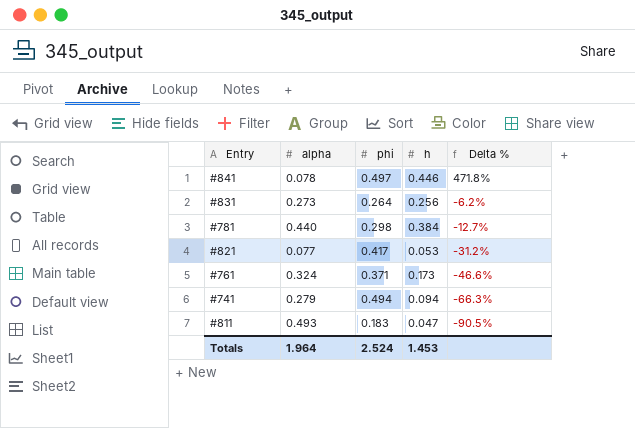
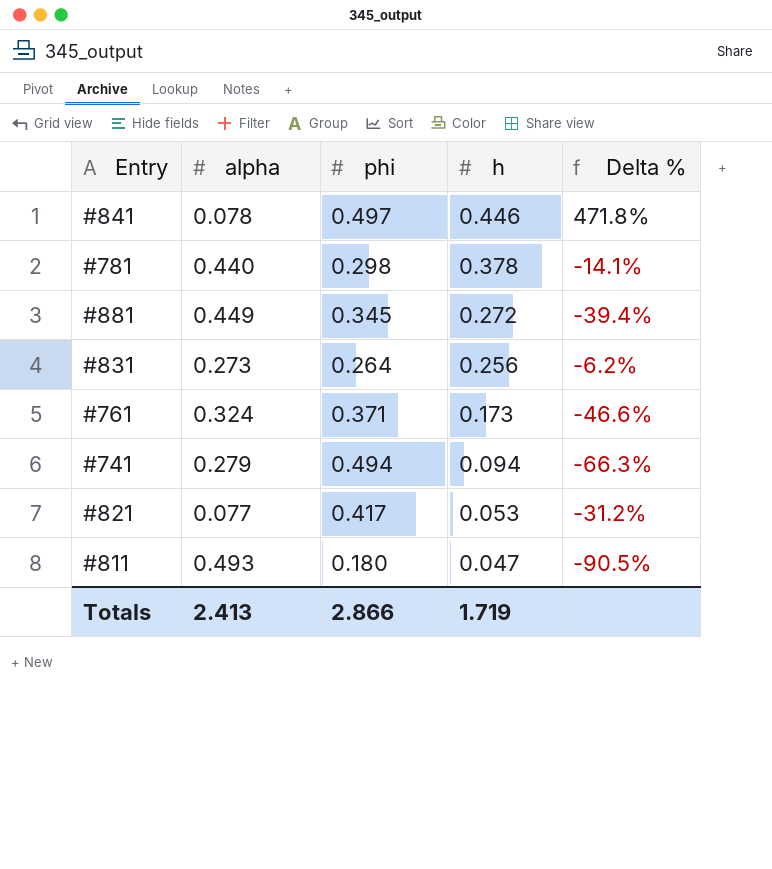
row order: Delta % descending -> h descending
#781 | h: 0.384 -> 0.378
#781 | Delta %: -12.7% -> -14.1%
row #881: none -> 0.449 | 0.345 | 0.272 | -39.4%
#811 | phi: 0.183 -> 0.180
Totals | alpha: 1.964 -> 2.413
Totals | phi: 2.524 -> 2.866
Totals | h: 1.453 -> 1.719

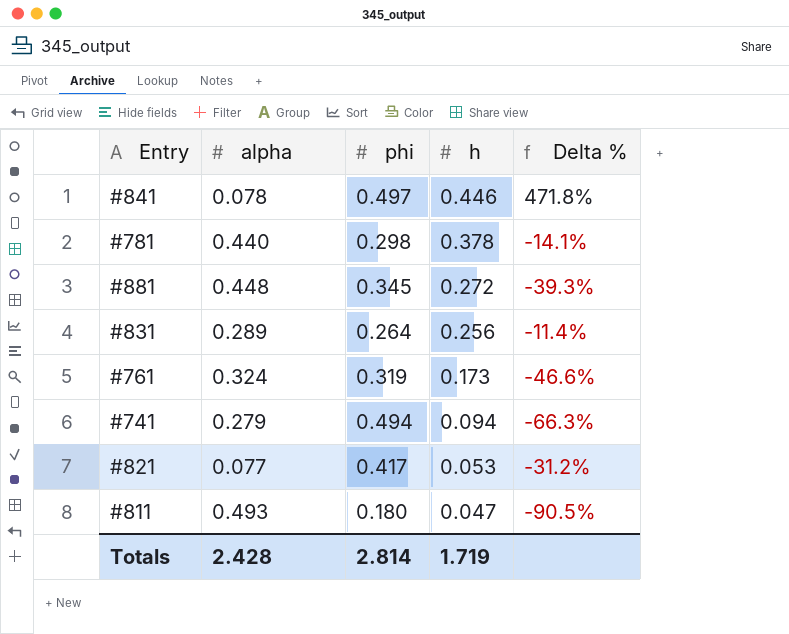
#881 | alpha: 0.449 -> 0.448
#881 | Delta %: -39.4% -> -39.3%
#831 | alpha: 0.273 -> 0.289
#831 | Delta %: -6.2% -> -11.4%
#761 | phi: 0.371 -> 0.319
Totals | alpha: 2.413 -> 2.428
Totals | phi: 2.866 -> 2.814

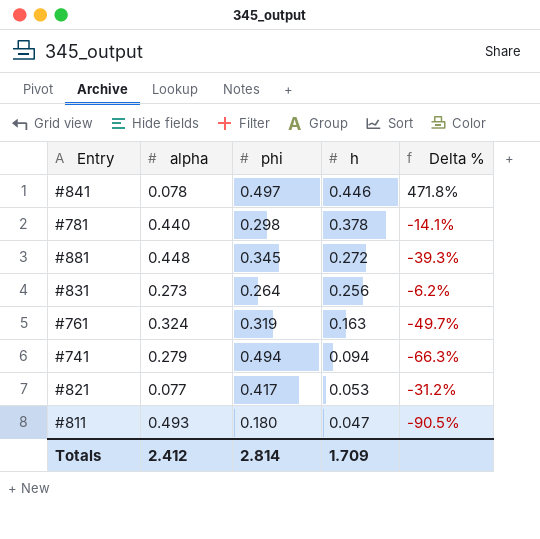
#831 | alpha: 0.289 -> 0.273
#831 | Delta %: -11.4% -> -6.2%
#761 | h: 0.173 -> 0.163
#761 | Delta %: -46.6% -> -49.7%
Totals | alpha: 2.428 -> 2.412
Totals | h: 1.719 -> 1.709

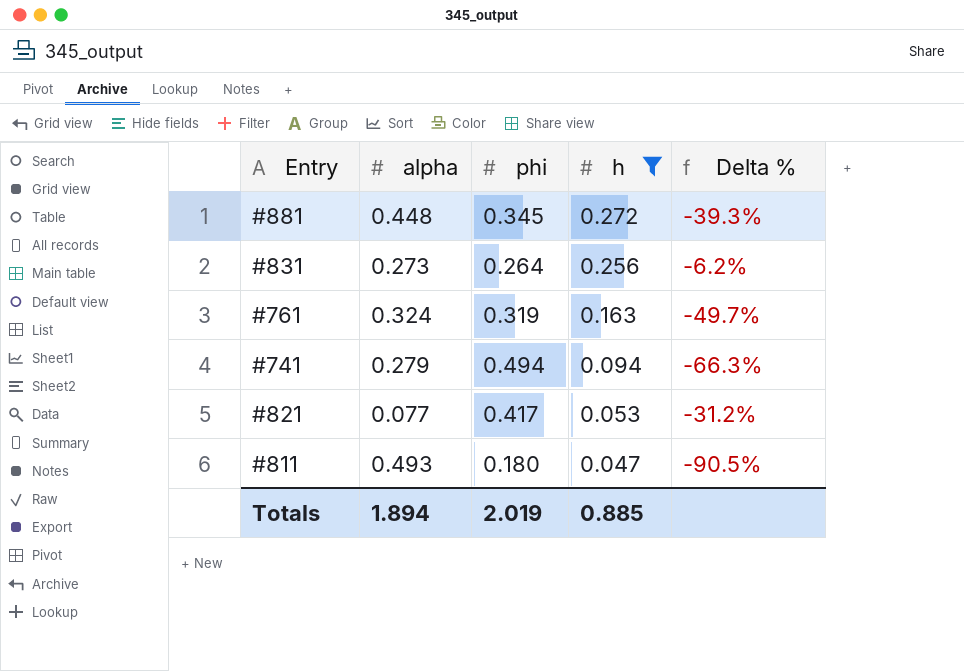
filter: none -> h <= 0.272
Totals | alpha: 2.412 -> 1.894
Totals | phi: 2.814 -> 2.019
Totals | h: 1.709 -> 0.885

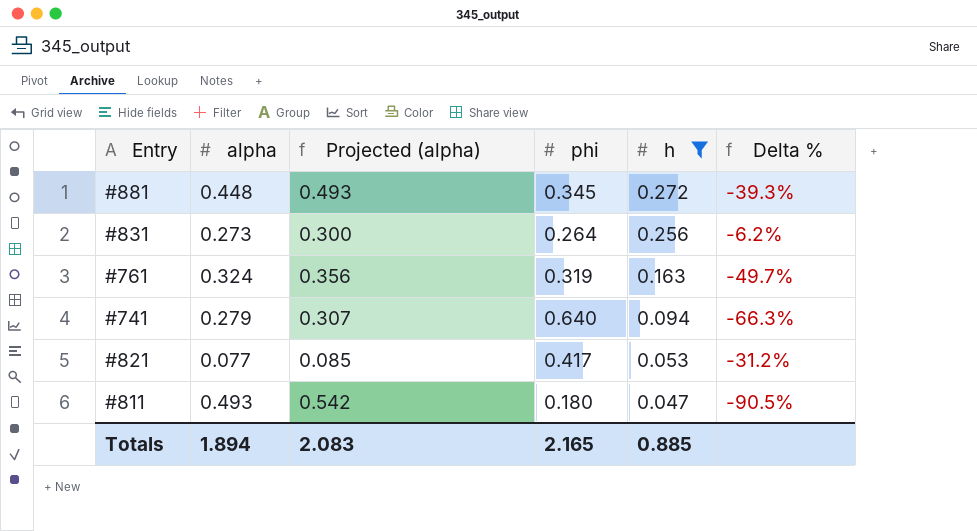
column Projected (alpha) | formula: none -> [alpha] * 1.1
#741 | phi: 0.494 -> 0.640
Totals | phi: 2.019 -> 2.165

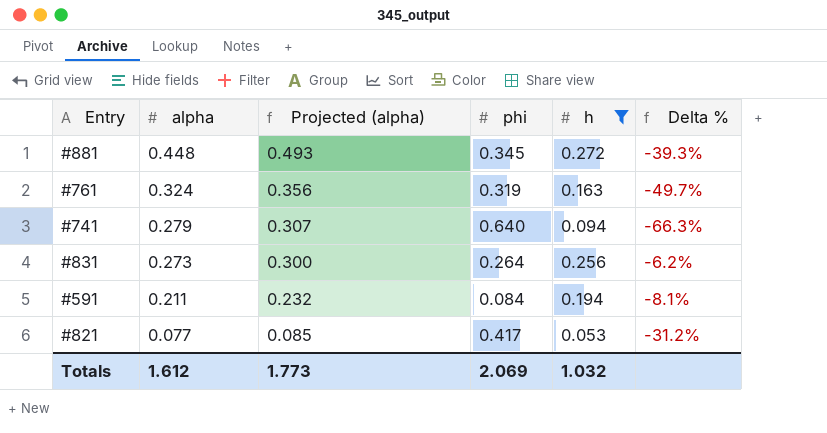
row order: h descending -> alpha descending
row #811: 0.493 | 0.542 | 0.180 | 0.047 | -90.5% -> none
row #591: none -> 0.211 | 0.232 | 0.084 | 0.194 | -8.1%
Totals | alpha: 1.894 -> 1.612
Totals | Projected (alpha): 2.083 -> 1.773
Totals | phi: 2.165 -> 2.069
Totals | h: 0.885 -> 1.032

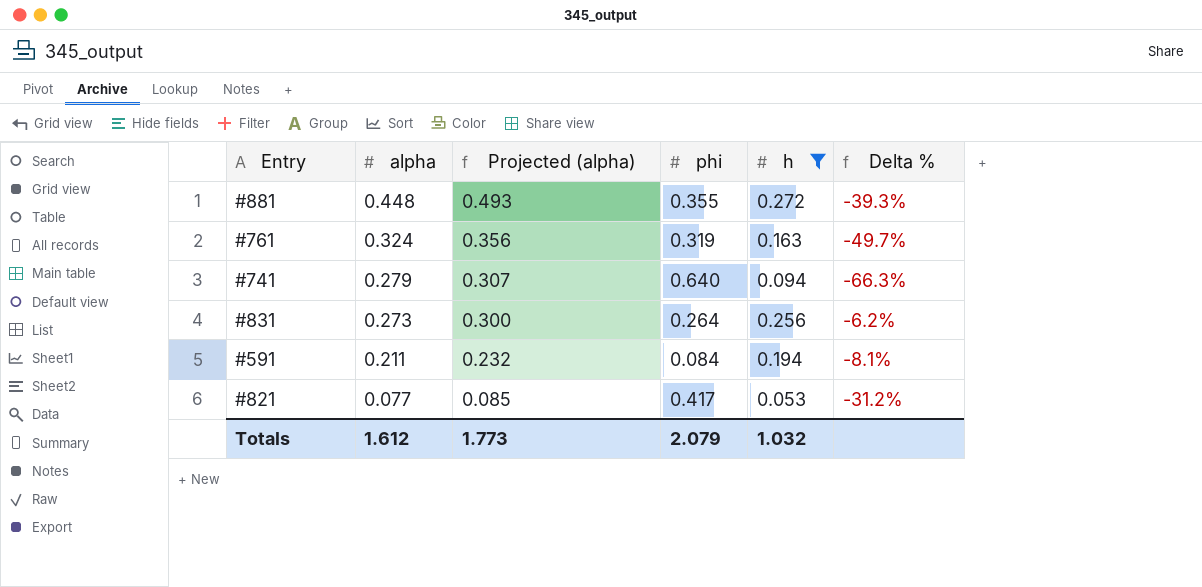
#881 | phi: 0.345 -> 0.355
Totals | phi: 2.069 -> 2.079

